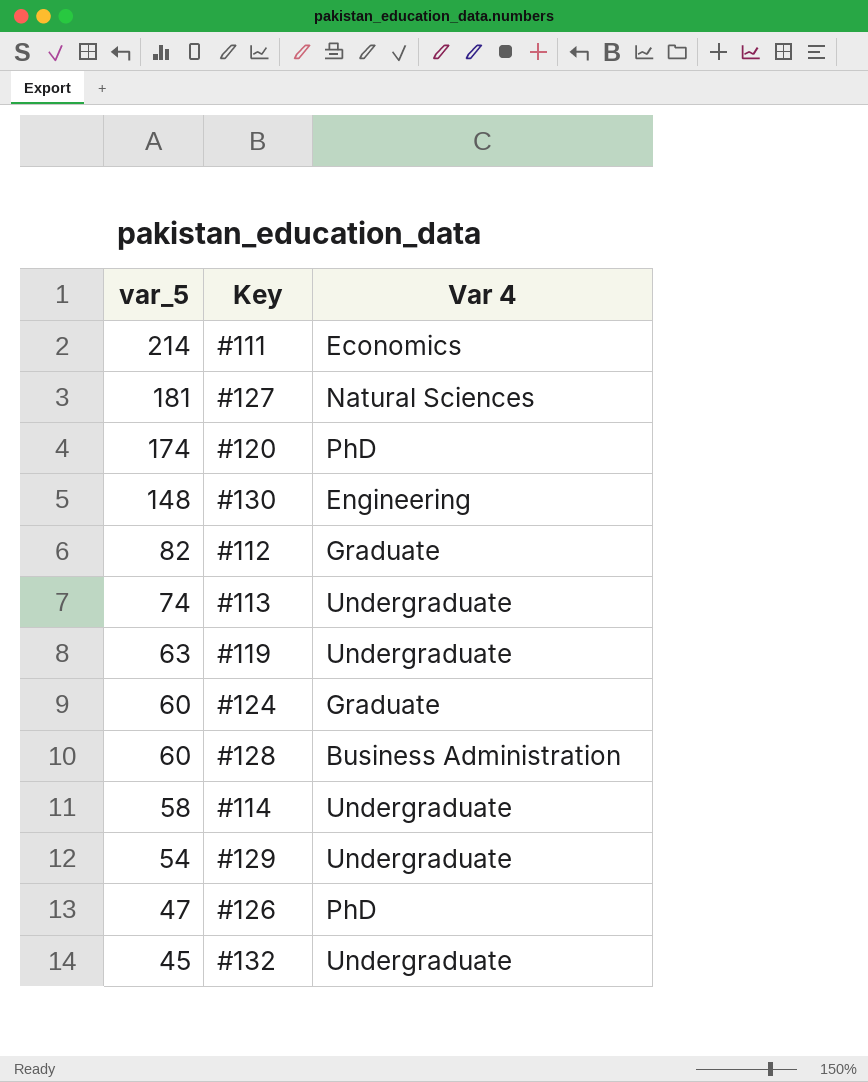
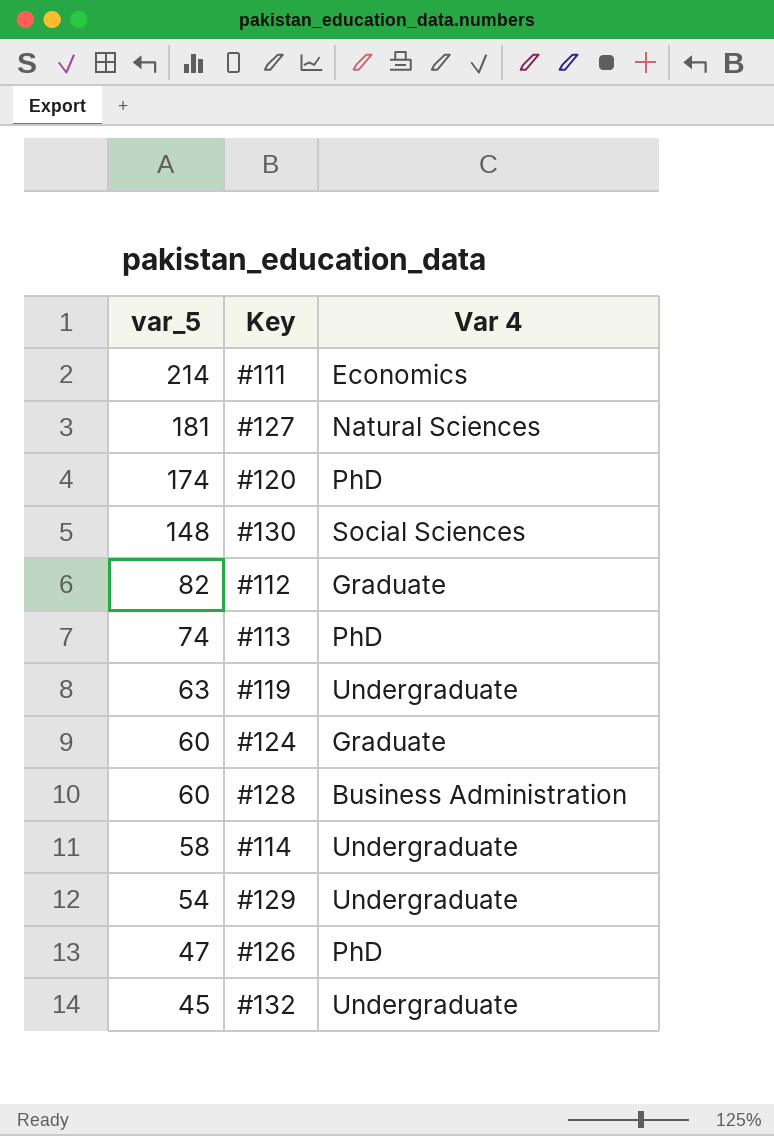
#130 | Var 4: Engineering -> Social Sciences
#113 | Var 4: Undergraduate -> PhD

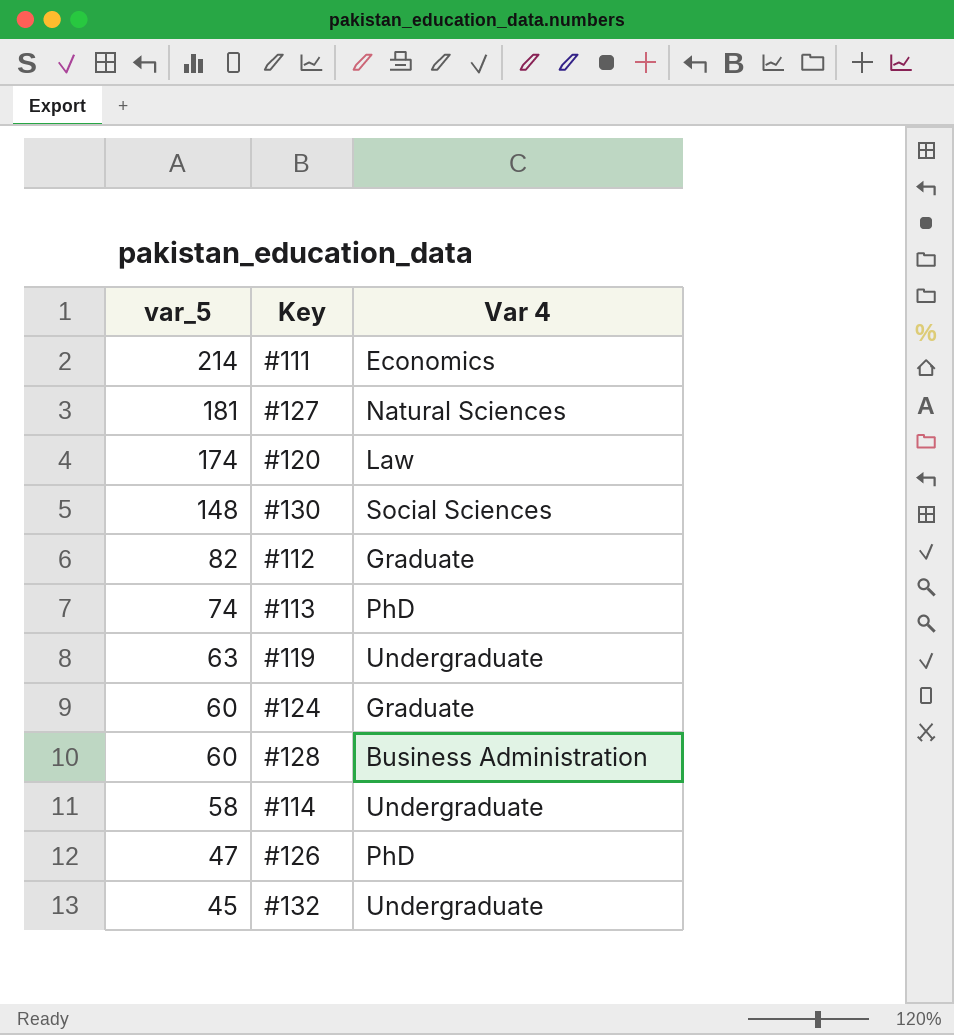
row #129: 54 | Undergraduate -> none
#120 | Var 4: PhD -> Law

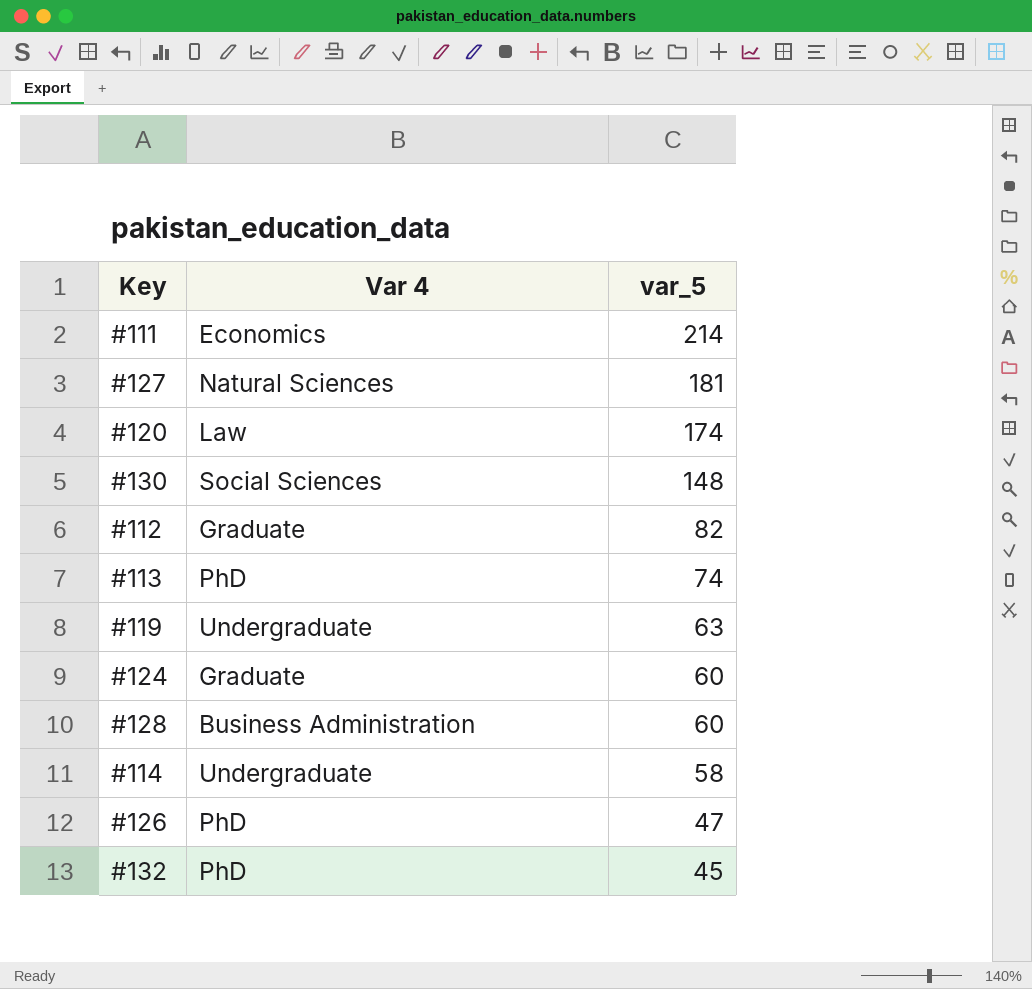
column var_5 | position: 1 -> 3
#132 | Var 4: Undergraduate -> PhD

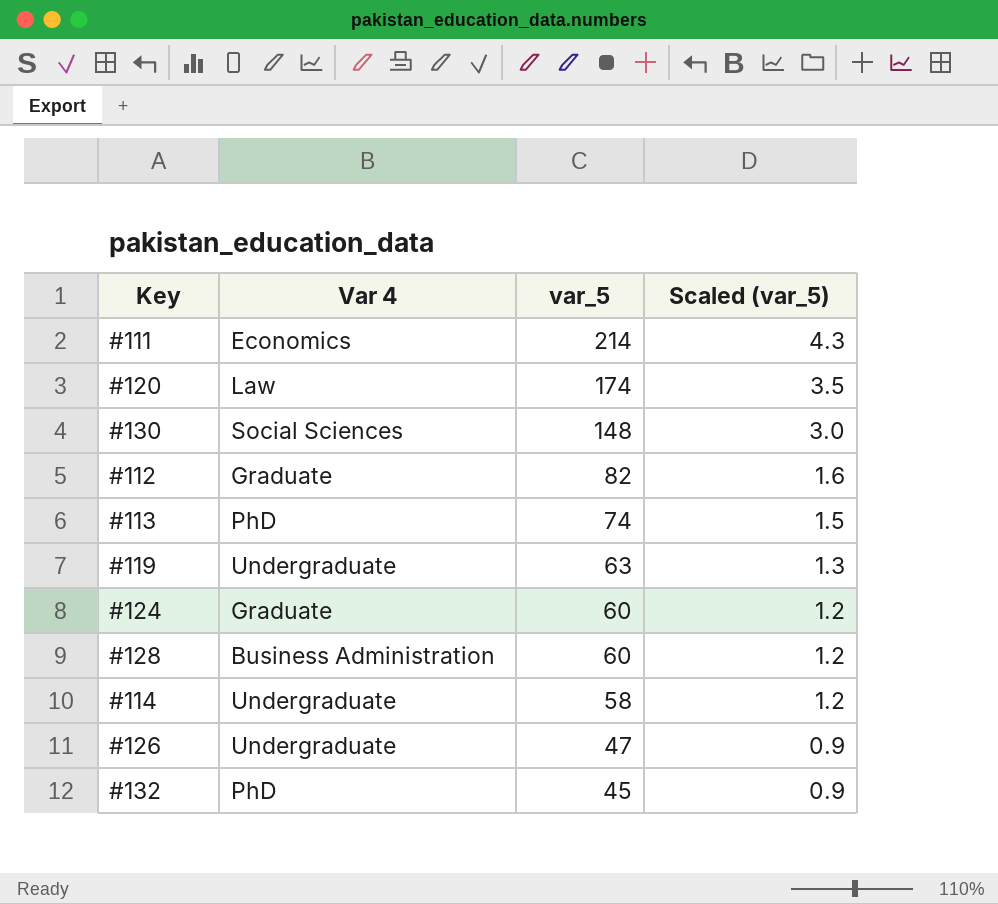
column Scaled (var_5) | formula: none -> [var_5] * 0.02
row #127: Natural Sciences | 181 -> none
#126 | Var 4: PhD -> Undergraduate

